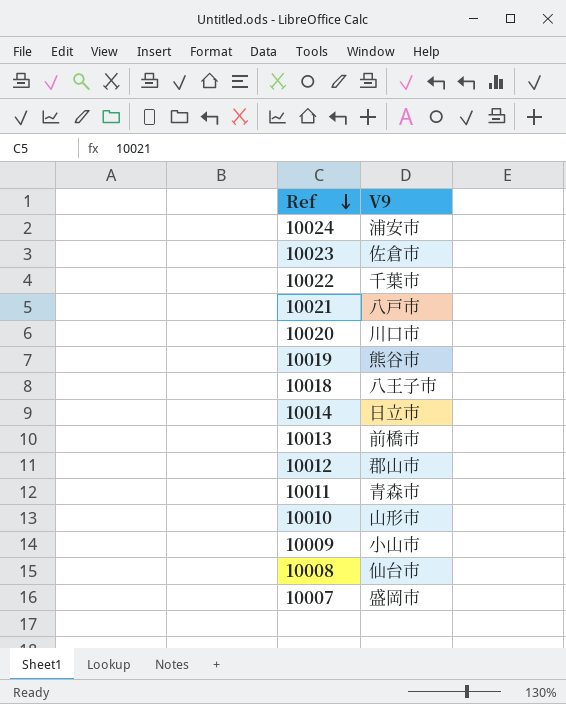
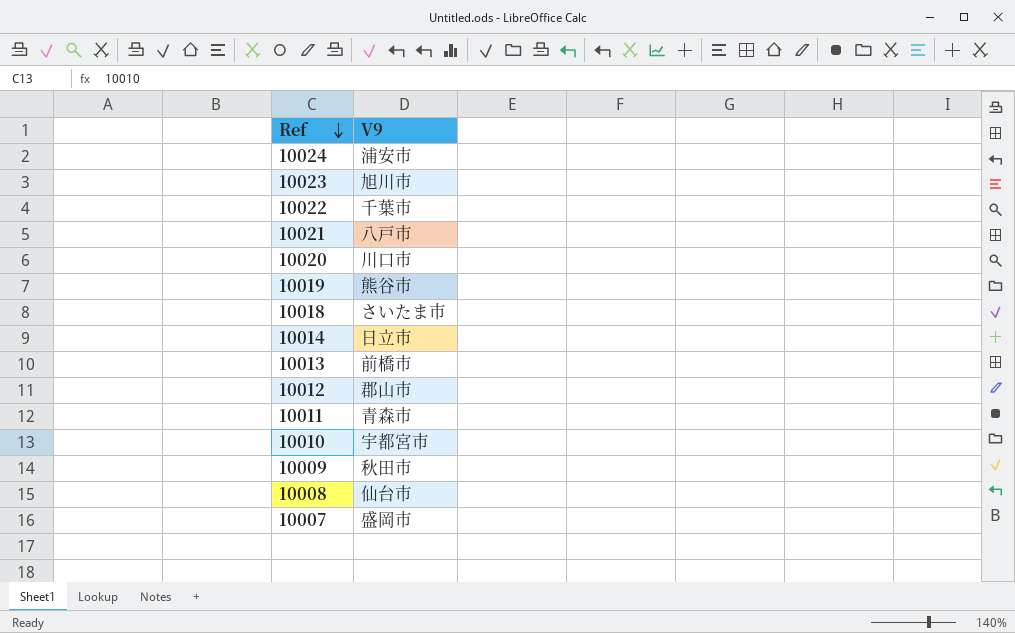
10023 | V9: 佐倉市 -> 旭川市
10018 | V9: 八王子市 -> さいたま市
10010 | V9: 山形市 -> 宇都宮市
10009 | V9: 小山市 -> 秋田市

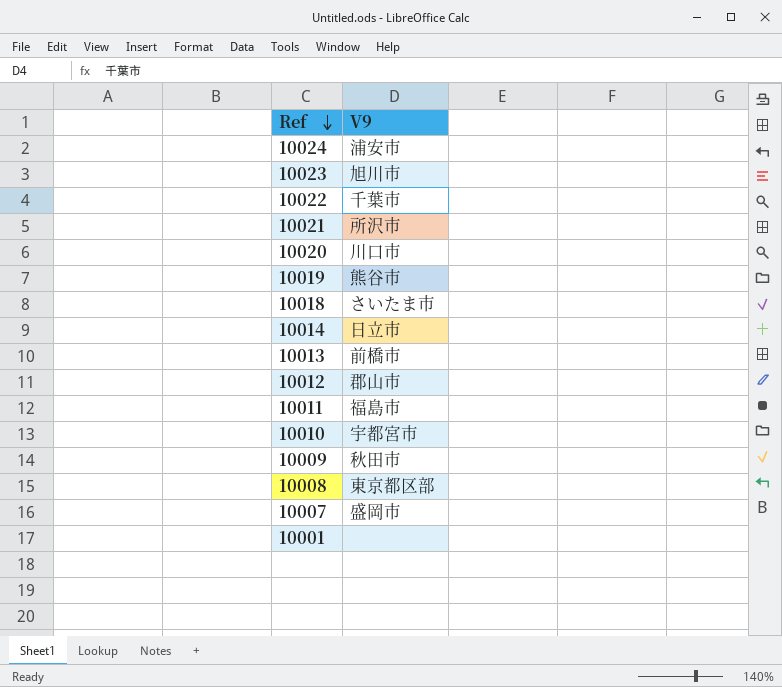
10021 | V9: 八戸市 -> 所沢市
10011 | V9: 青森市 -> 福島市
10008 | V9: 仙台市 -> 東京都区部
row 10001: none -> none

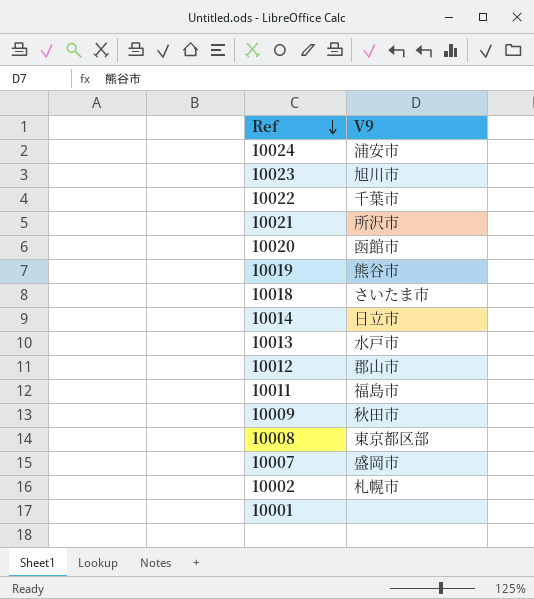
row 10010: 宇都宮市 -> none
10020 | V9: 川口市 -> 函館市
10013 | V9: 前橋市 -> 水戸市
row 10002: none -> 札幌市

